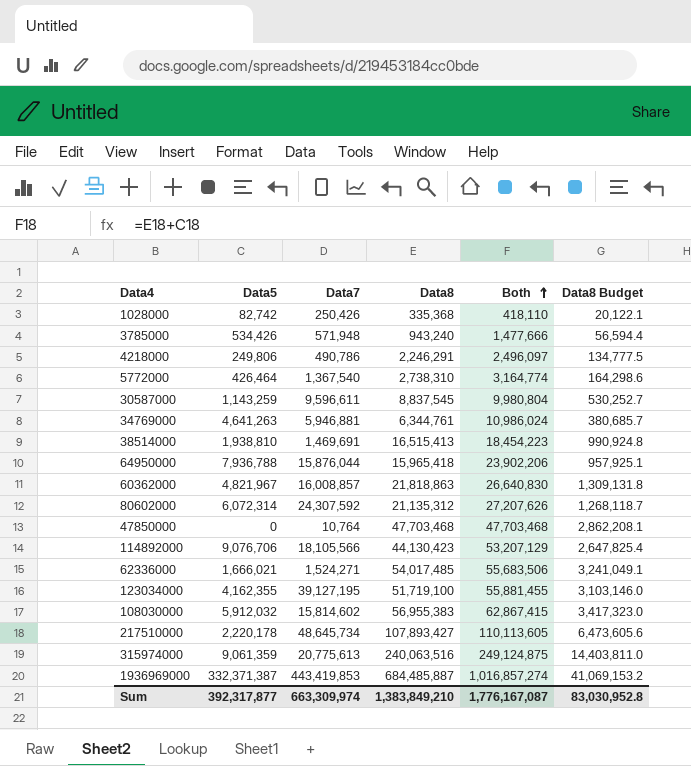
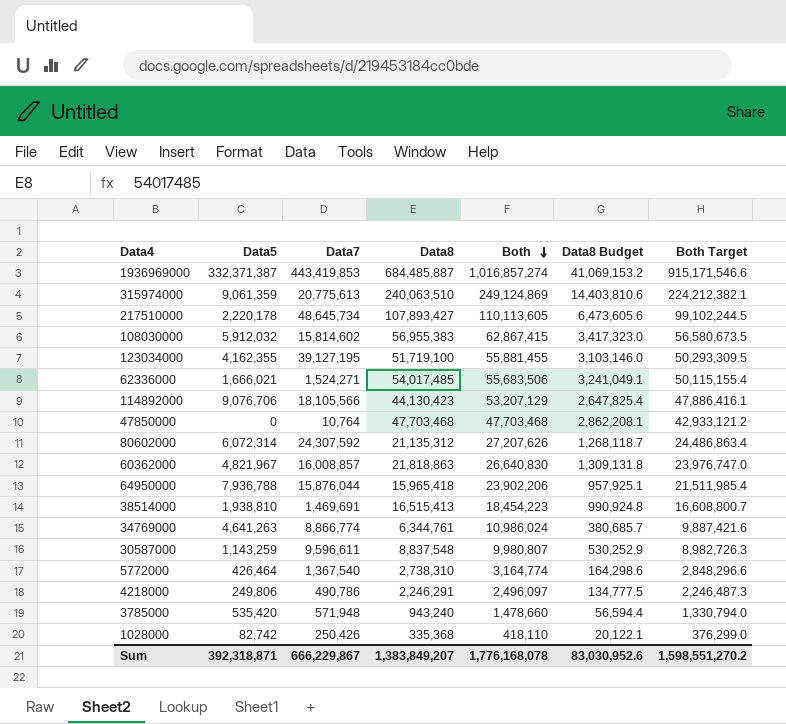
row order: Both ascending -> Both descending
column Both Target | formula: none -> [Both] * 0.9
315974000 | Data8: 240,063,516 -> 240,063,510
315974000 | Both: 249,124,875 -> 249,124,869
315974000 | Data8 Budget: 14,403,811.0 -> 14,403,810.6
34769000 | Data7: 5,946,881 -> 8,866,774
30587000 | Data8: 8,837,545 -> 8,837,548
30587000 | Both: 9,980,804 -> 9,980,807
30587000 | Data8 Budget: 530,252.7 -> 530,252.9
3785000 | Data5: 534,426 -> 535,420
3785000 | Both: 1,477,666 -> 1,478,660
Sum | Data5: 392,317,877 -> 392,318,871
Sum | Data7: 663,309,974 -> 666,229,867
Sum | Data8: 1,383,849,210 -> 1,383,849,207
Sum | Both: 1,776,167,087 -> 1,776,168,078
Sum | Data8 Budget: 83,030,952.8 -> 83,030,952.6

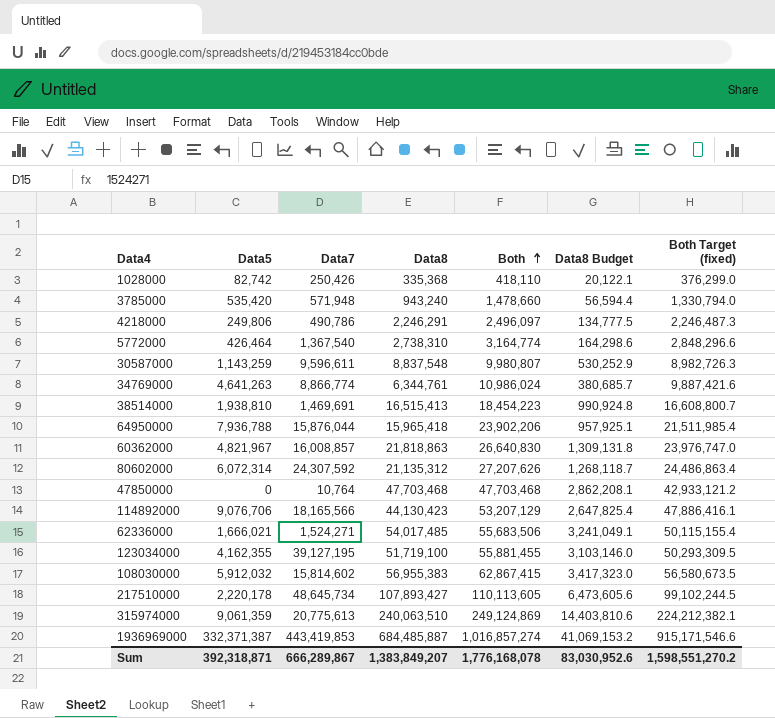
row order: Both descending -> Both ascending
column name: Both Target -> Both Target (fixed)
114892000 | Data7: 18,105,566 -> 18,165,566
Sum | Data7: 666,229,867 -> 666,289,867

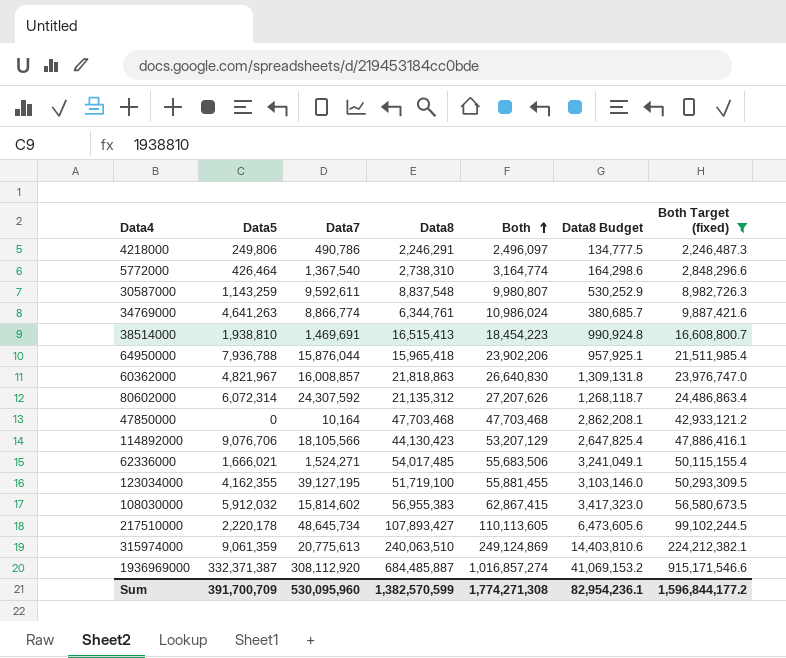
filter: none -> Both Target (fixed) >= 2,246,487.3
30587000 | Data7: 9,596,611 -> 9,592,611
47850000 | Data7: 10,764 -> 10,164
114892000 | Data7: 18,165,566 -> 18,105,566
1936969000 | Data7: 443,419,853 -> 308,112,920
Sum | Data5: 392,318,871 -> 391,700,709
Sum | Data7: 666,289,867 -> 530,095,960
Sum | Data8: 1,383,849,207 -> 1,382,570,599
Sum | Both: 1,776,168,078 -> 1,774,271,308
Sum | Data8 Budget: 83,030,952.6 -> 82,954,236.1
Sum | Both Target (fixed): 1,598,551,270.2 -> 1,596,844,177.2

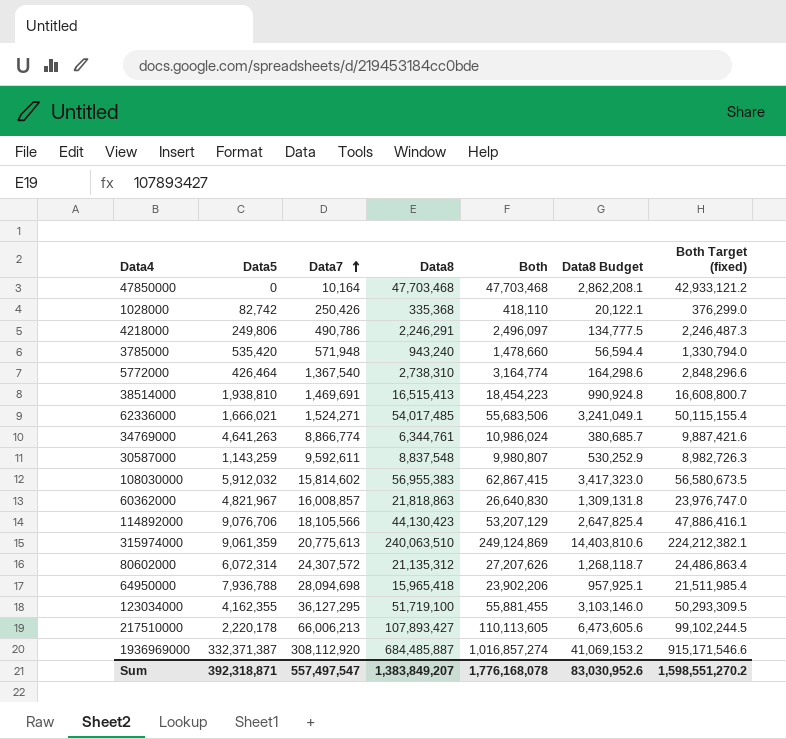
filter: Both Target (fixed) >= 2,246,487.3 -> none
row order: Both ascending -> Data7 ascending
80602000 | Data7: 24,307,592 -> 24,307,572
64950000 | Data7: 15,876,044 -> 28,094,698
123034000 | Data7: 39,127,195 -> 36,127,295
217510000 | Data7: 48,645,734 -> 66,006,213
Sum | Data5: 391,700,709 -> 392,318,871
Sum | Data7: 530,095,960 -> 557,497,547
Sum | Data8: 1,382,570,599 -> 1,383,849,207
Sum | Both: 1,774,271,308 -> 1,776,168,078
Sum | Data8 Budget: 82,954,236.1 -> 83,030,952.6
Sum | Both Target (fixed): 1,596,844,177.2 -> 1,598,551,270.2

